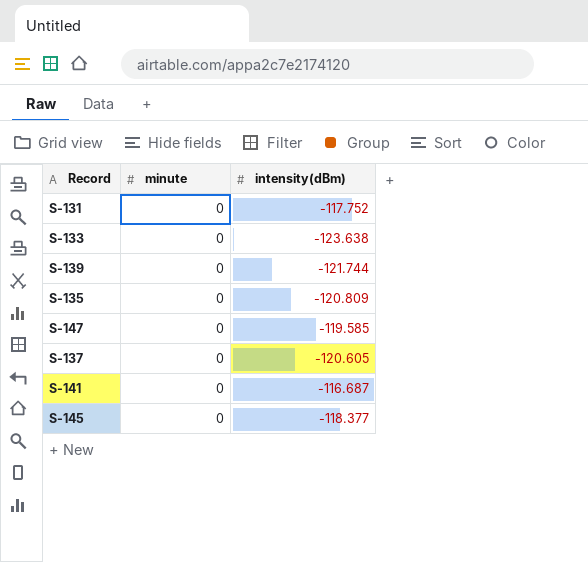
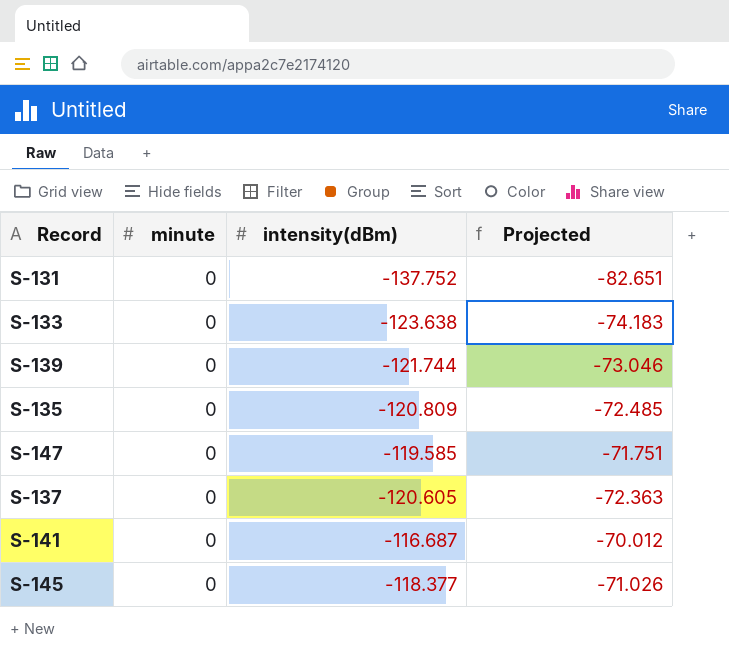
column Projected | formula: none -> [intensity(dBm)] * 0.6
S-131 | intensity(dBm): -117.752 -> -137.752

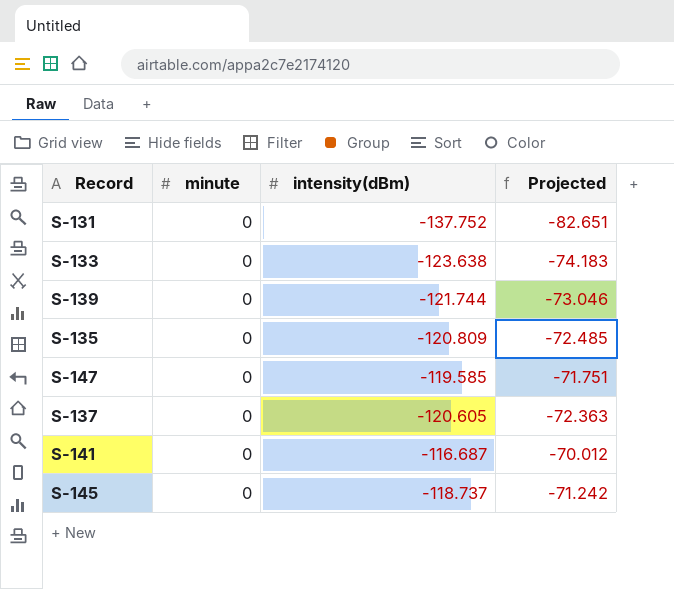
S-145 | intensity(dBm): -118.377 -> -118.737
S-145 | Projected: -71.026 -> -71.242

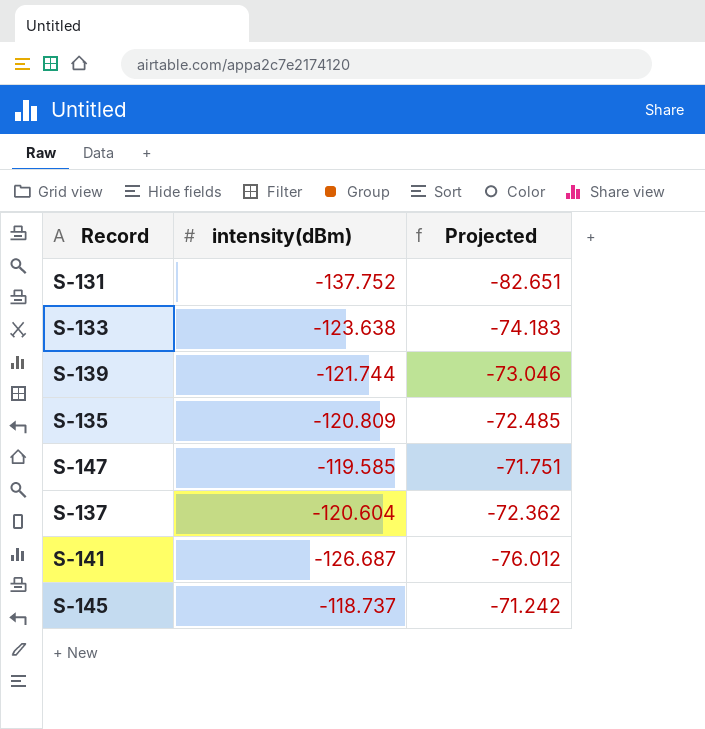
column minute | position: 2 -> none
S-137 | intensity(dBm): -120.605 -> -120.604
S-137 | Projected: -72.363 -> -72.362
S-141 | intensity(dBm): -116.687 -> -126.687
S-141 | Projected: -70.012 -> -76.012

